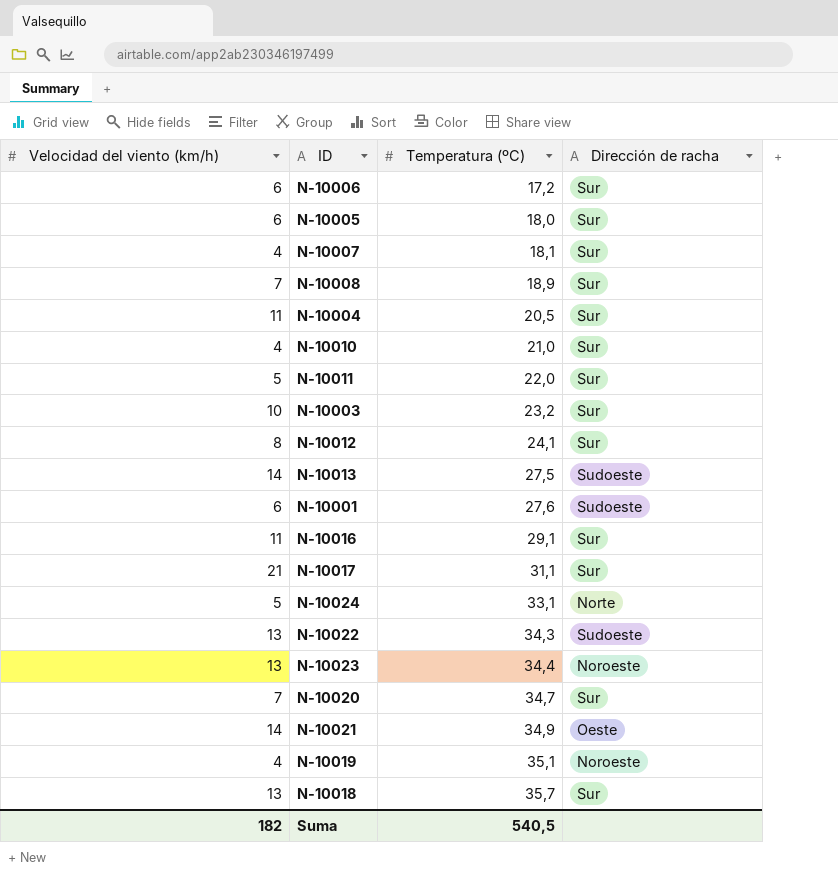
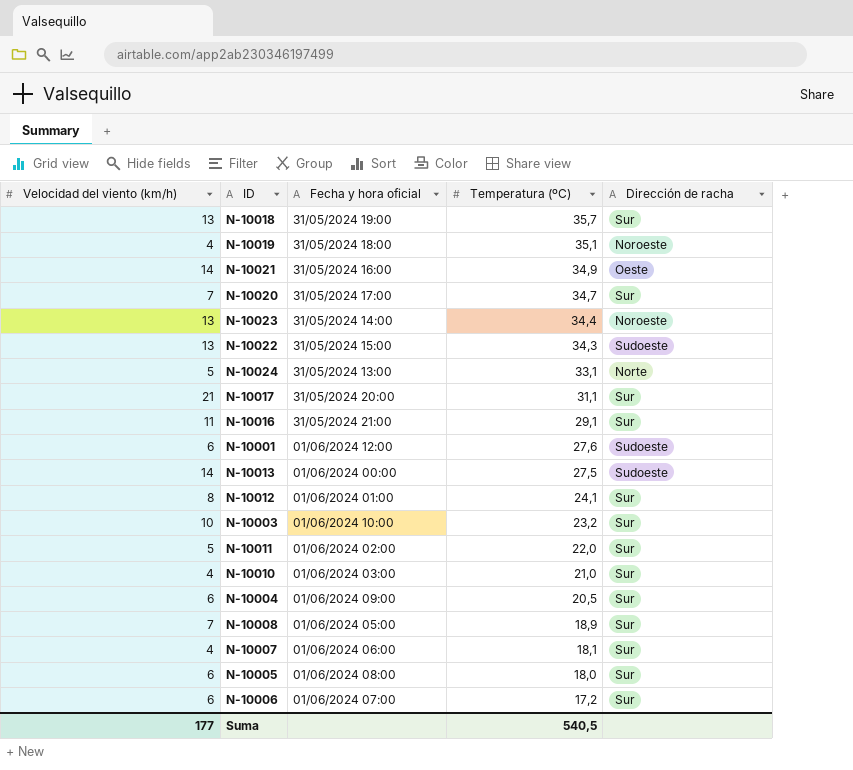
row order: Temperatura (ºC) ascending -> Temperatura (ºC) descending
column Fecha y hora oficial | position: none -> 3
N-10004 | Velocidad del viento (km/h): 11 -> 6
Suma | Velocidad del viento (km/h): 182 -> 177

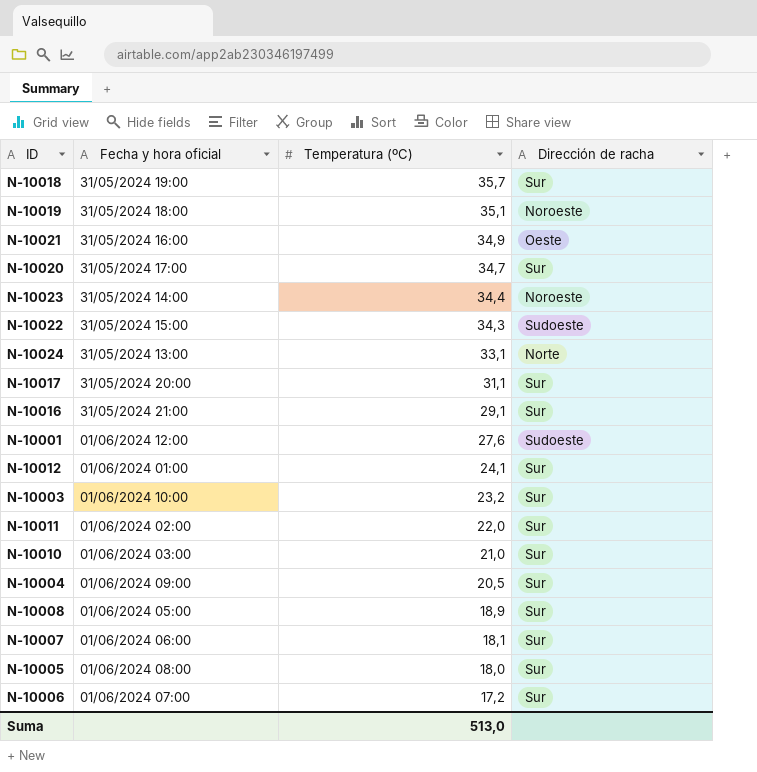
column Velocidad del viento (km/h) | position: 1 -> none
row N-10013: 14 | 01/06/2024 00:00 | 27,5 | Sudoeste -> none
Suma | Temperatura (ºC): 540,5 -> 513,0

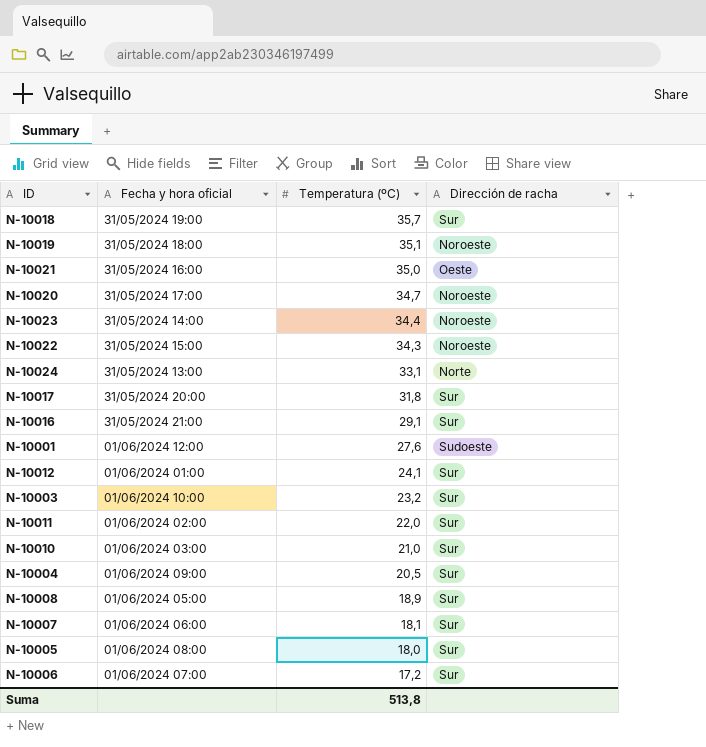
N-10021 | Temperatura (ºC): 34,9 -> 35,0
N-10020 | Dirección de racha: Sur -> Noroeste
N-10022 | Dirección de racha: Sudoeste -> Noroeste
N-10017 | Temperatura (ºC): 31,1 -> 31,8
Suma | Temperatura (ºC): 513,0 -> 513,8

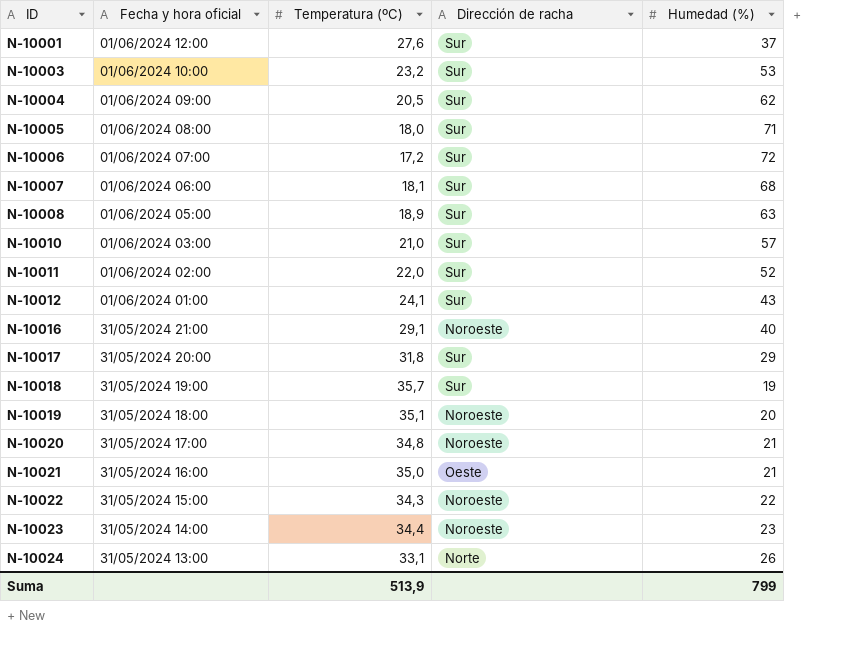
row order: Temperatura (ºC) descending -> ID ascending
column Humedad (%) | position: none -> 5
N-10001 | Dirección de racha: Sudoeste -> Sur
N-10016 | Dirección de racha: Sur -> Noroeste
N-10020 | Temperatura (ºC): 34,7 -> 34,8
Suma | Temperatura (ºC): 513,8 -> 513,9

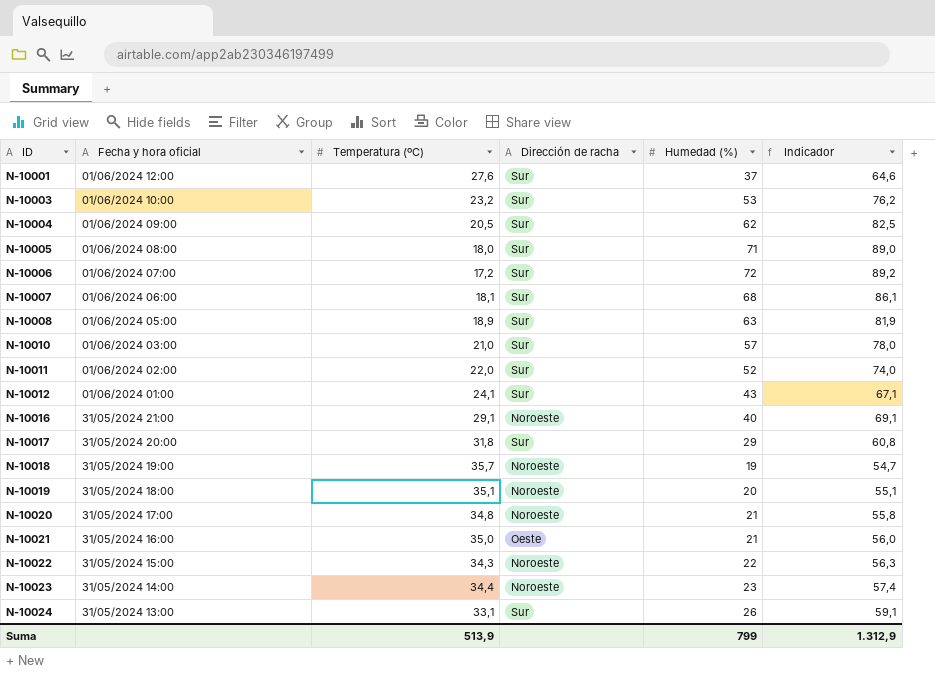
column Indicador | formula: none -> [Temperatura (ºC)] + [Humedad (%)]
N-10018 | Dirección de racha: Sur -> Noroeste
N-10024 | Dirección de racha: Norte -> Sur

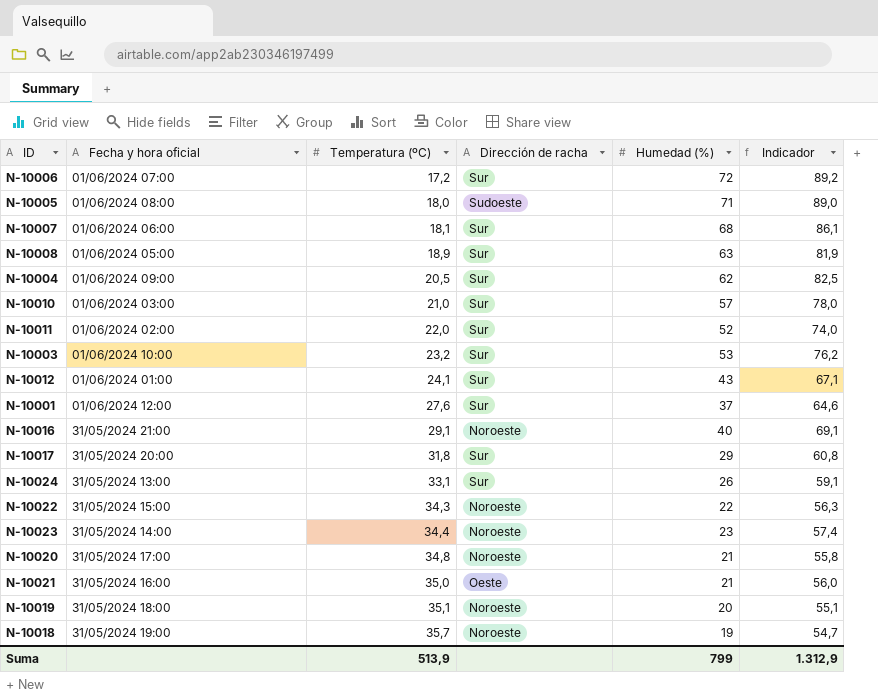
row order: ID ascending -> Temperatura (ºC) ascending
N-10005 | Dirección de racha: Sur -> Sudoeste

